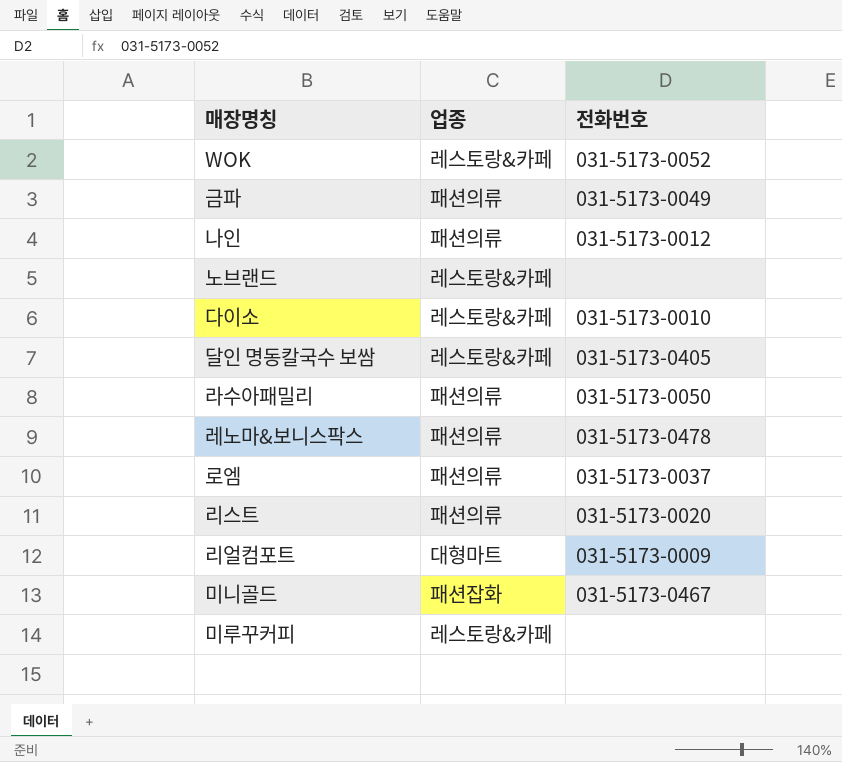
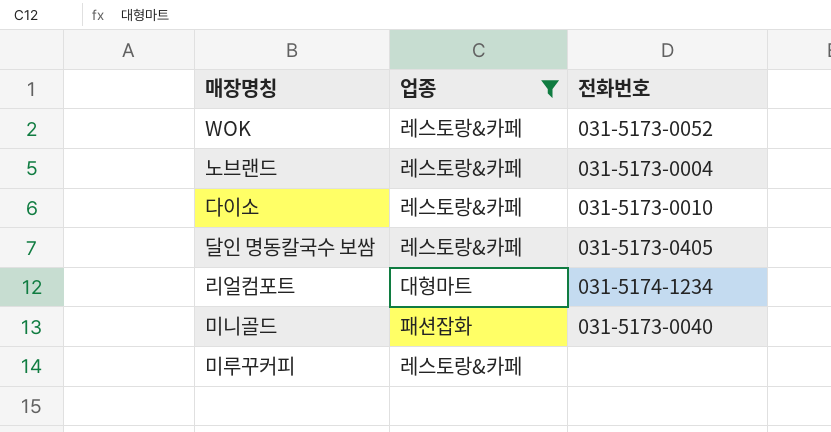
filter: none -> 업종 != 패션의류
노브랜드 | 전화번호: none -> 031-5173-0004
리얼컴포트 | 전화번호: 031-5173-0009 -> 031-5174-1234
미니골드 | 전화번호: 031-5173-0467 -> 031-5173-0040

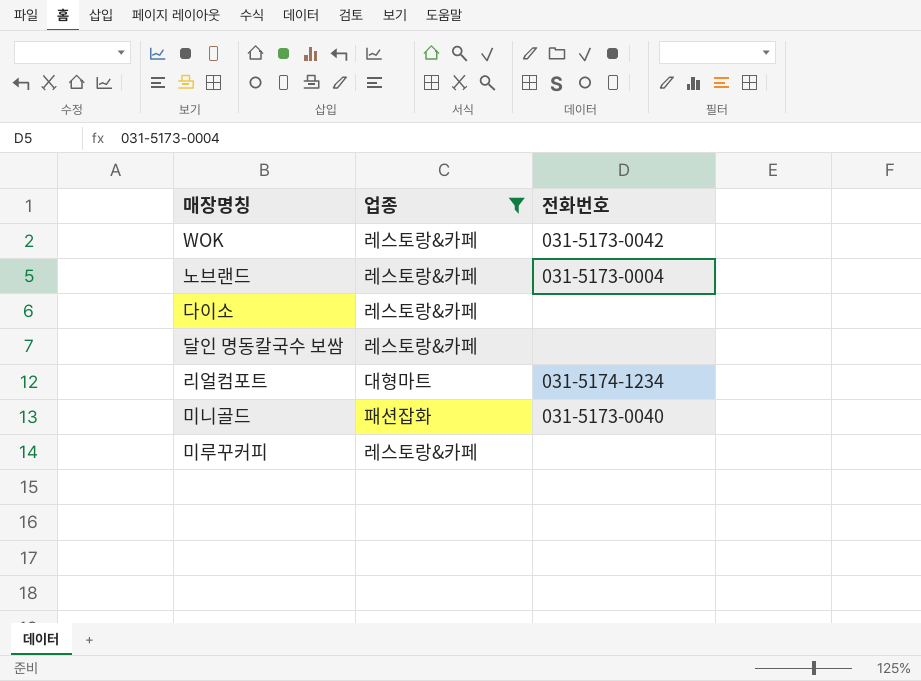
WOK | 전화번호: 031-5173-0052 -> 031-5173-0042
다이소 | 전화번호: 031-5173-0010 -> none
달인 명동칼국수 보쌈 | 전화번호: 031-5173-0405 -> none

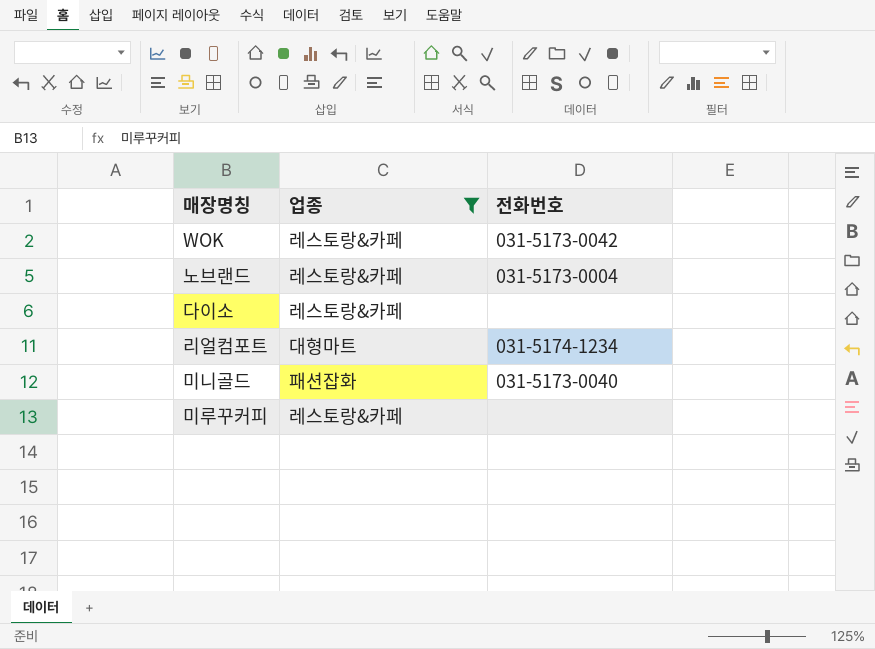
row 달인 명동칼국수 보쌈: 레스토랑&카페 | none -> none

